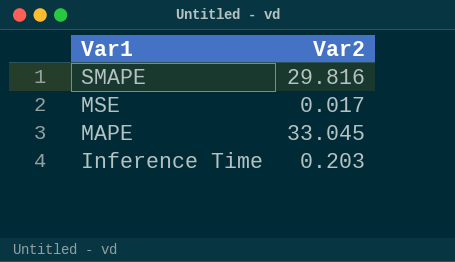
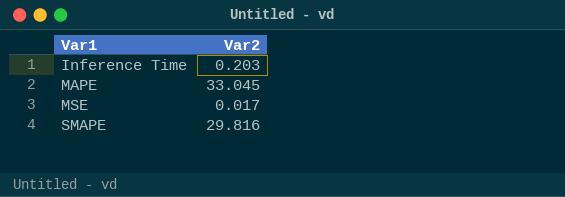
row order: Var1 descending -> Var1 ascending

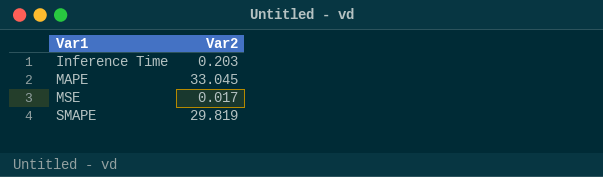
SMAPE | Var2: 29.816 -> 29.819

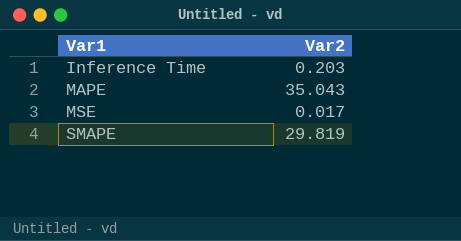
MAPE | Var2: 33.045 -> 35.043

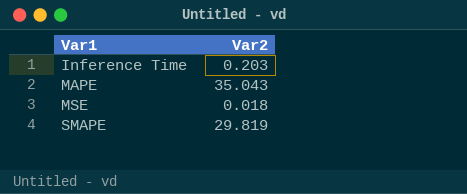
MSE | Var2: 0.017 -> 0.018

